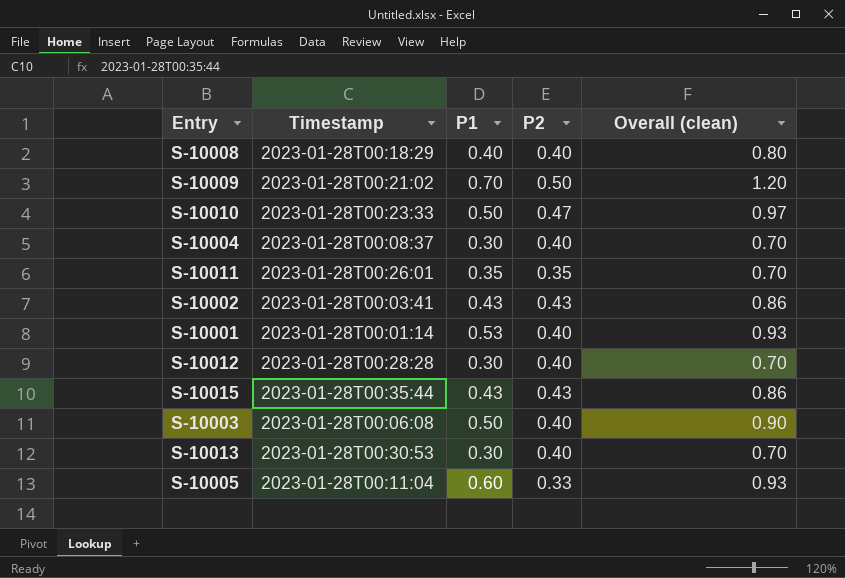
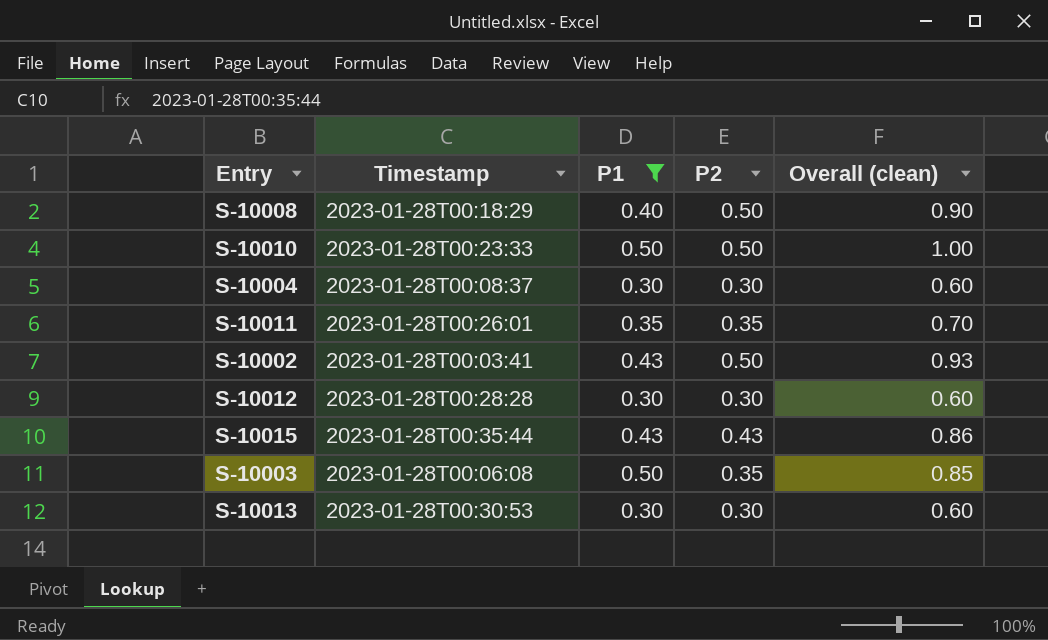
filter: none -> P1 <= 0.50
S-10008 | P2: 0.40 -> 0.50
S-10008 | Overall (clean): 0.80 -> 0.90
S-10010 | P2: 0.47 -> 0.50
S-10010 | Overall (clean): 0.97 -> 1.00
S-10004 | P2: 0.40 -> 0.30
S-10004 | Overall (clean): 0.70 -> 0.60
S-10002 | P2: 0.43 -> 0.50
S-10002 | Overall (clean): 0.86 -> 0.93
S-10012 | P2: 0.40 -> 0.30
S-10012 | Overall (clean): 0.70 -> 0.60
S-10003 | P2: 0.40 -> 0.35
S-10003 | Overall (clean): 0.90 -> 0.85
S-10013 | P2: 0.40 -> 0.30
S-10013 | Overall (clean): 0.70 -> 0.60

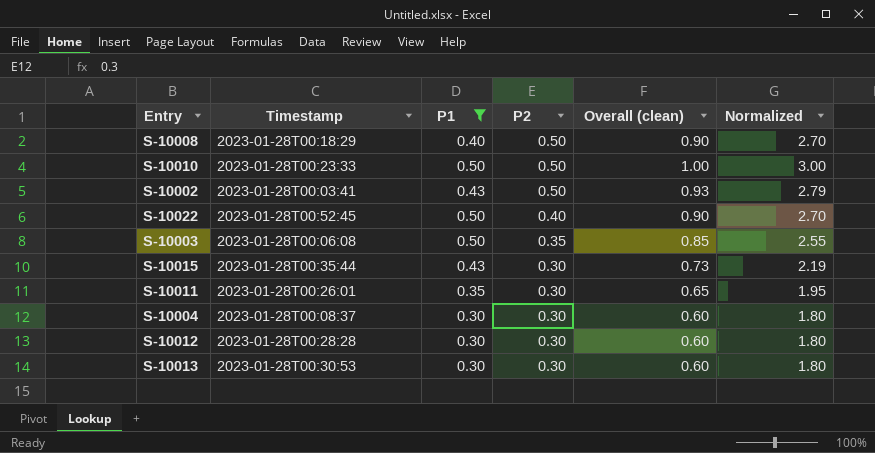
row order: none -> P2 descending
column Normalized | formula: none -> [Overall (clean)] * 3
row S-10022: none -> 2023-01-28T00:52:45 | 0.50 | 0.40 | 0.90 | 2.70
S-10015 | P2: 0.43 -> 0.30
S-10015 | Overall (clean): 0.86 -> 0.73
S-10011 | P2: 0.35 -> 0.30
S-10011 | Overall (clean): 0.70 -> 0.65

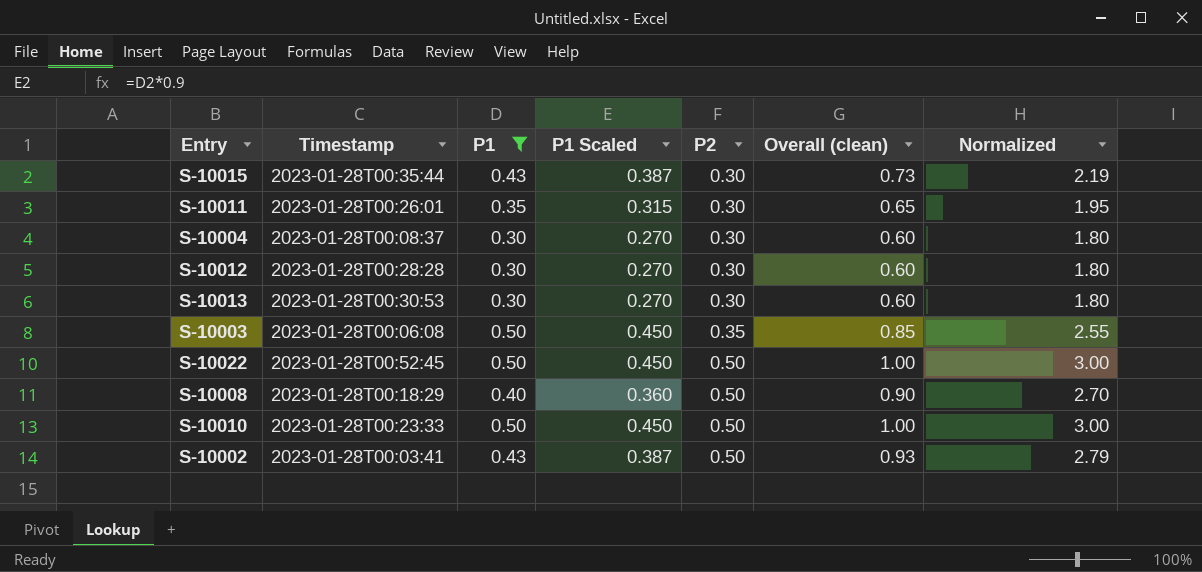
row order: P2 descending -> P2 ascending
column P1 Scaled | formula: none -> [P1] * 0.9
S-10022 | P2: 0.40 -> 0.50
S-10022 | Overall (clean): 0.90 -> 1.00
S-10022 | Normalized: 2.70 -> 3.00

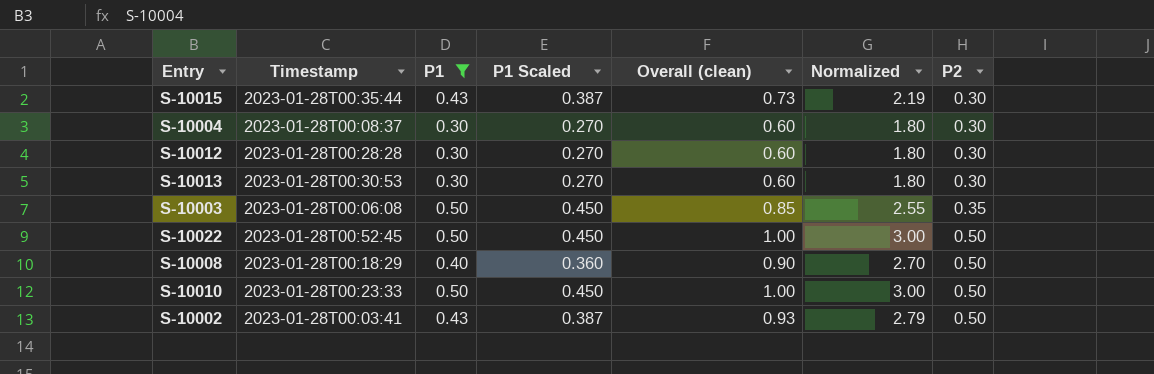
column P2 | position: 5 -> 7
row S-10011: 2023-01-28T00:26:01 | 0.35 | 0.315 | 0.30 | 0.65 | 1.95 -> none

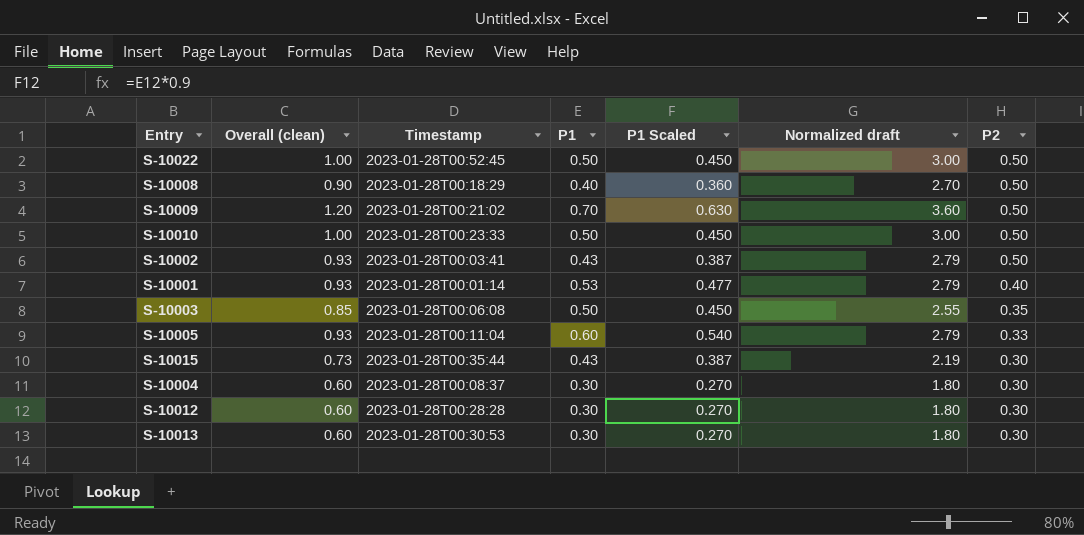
filter: P1 <= 0.50 -> none
row order: P2 ascending -> P2 descending
column Overall (clean) | position: 5 -> 2
column name: Normalized -> Normalized draft

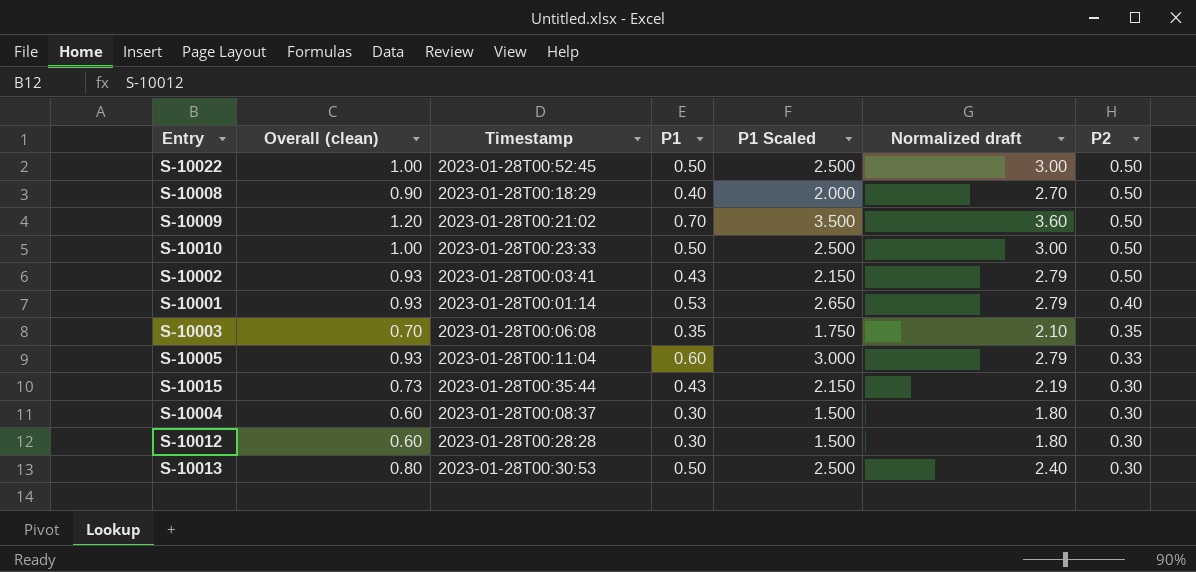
column P1 Scaled | formula: [P1] * 0.9 -> [P1] * 5
S-10003 | Overall (clean): 0.85 -> 0.70
S-10003 | P1: 0.50 -> 0.35
S-10003 | Normalized draft: 2.55 -> 2.10
S-10013 | Overall (clean): 0.60 -> 0.80
S-10013 | P1: 0.30 -> 0.50
S-10013 | Normalized draft: 1.80 -> 2.40

